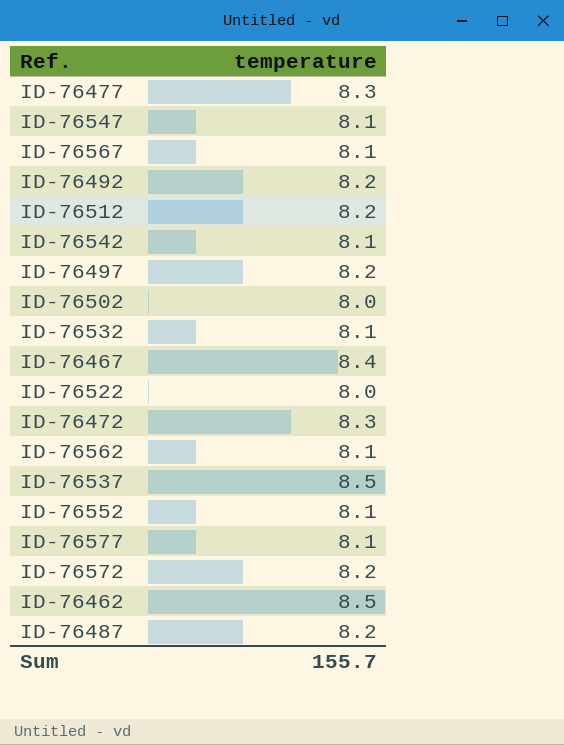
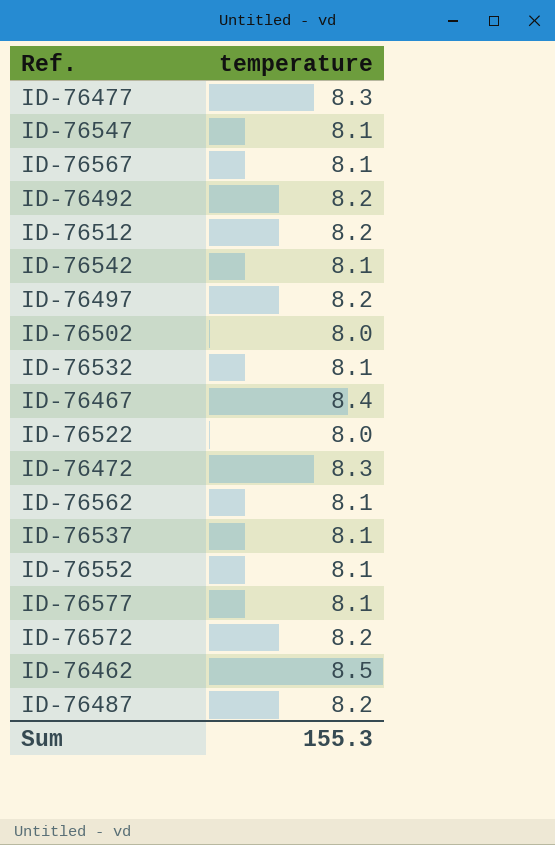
ID-76537 | temperature: 8.5 -> 8.1
Sum | temperature: 155.7 -> 155.3

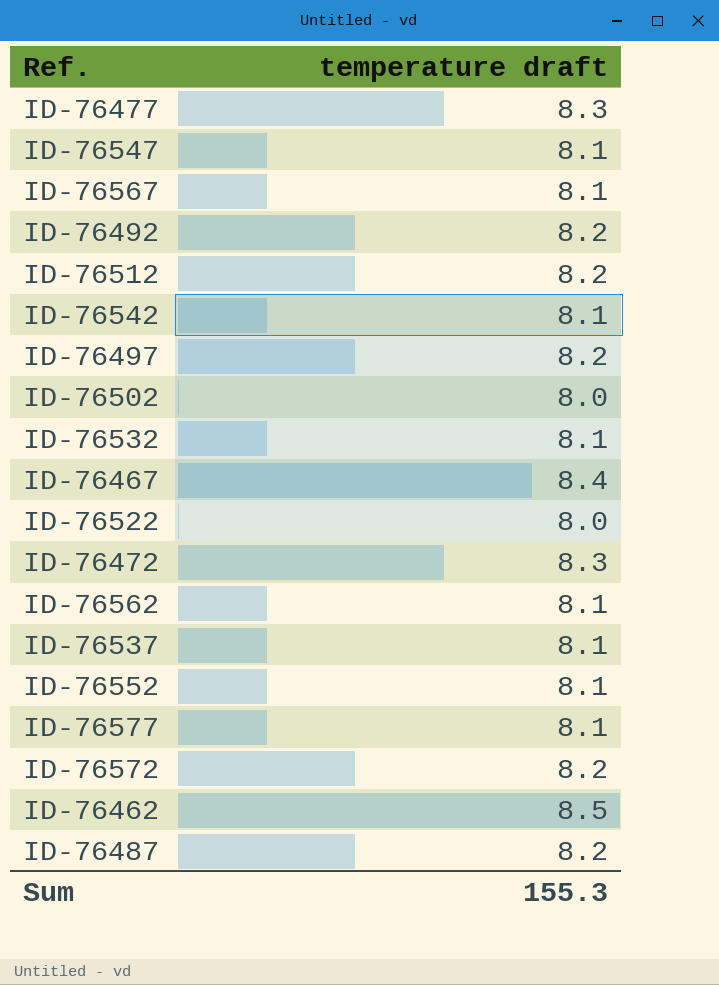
column name: temperature -> temperature draft

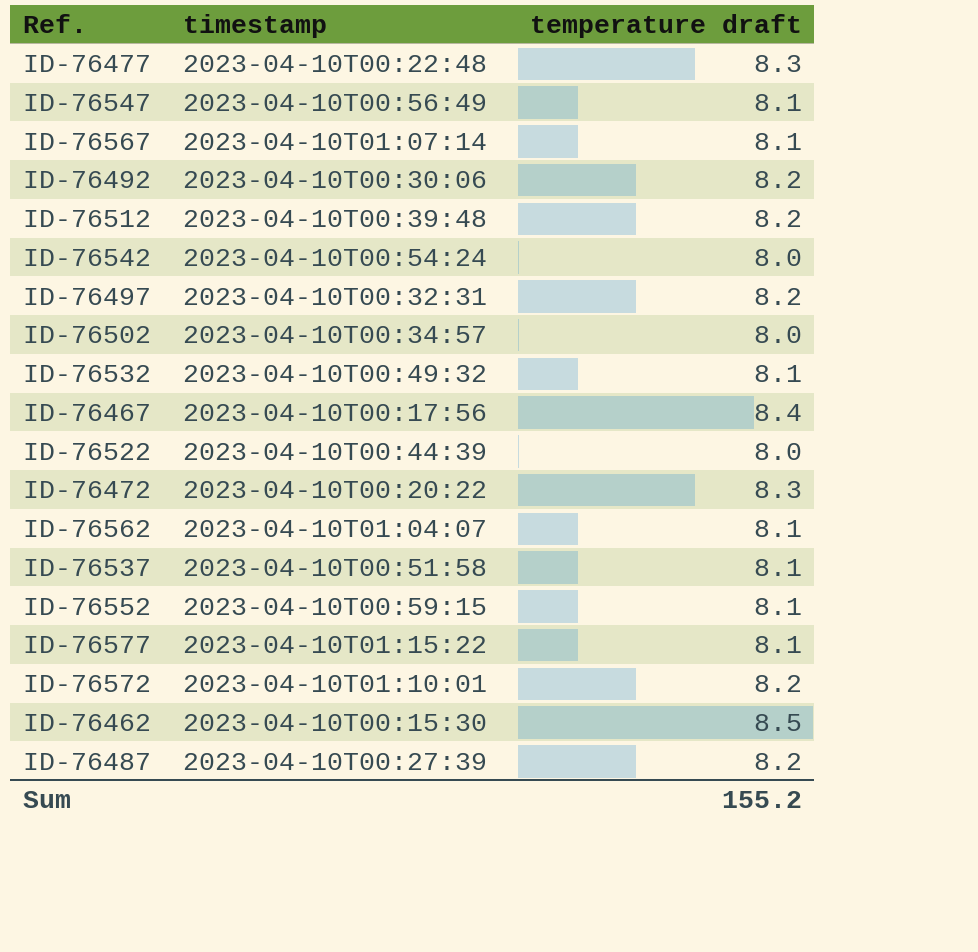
column timestamp | position: none -> 2
ID-76542 | temperature draft: 8.1 -> 8.0
Sum | temperature draft: 155.3 -> 155.2

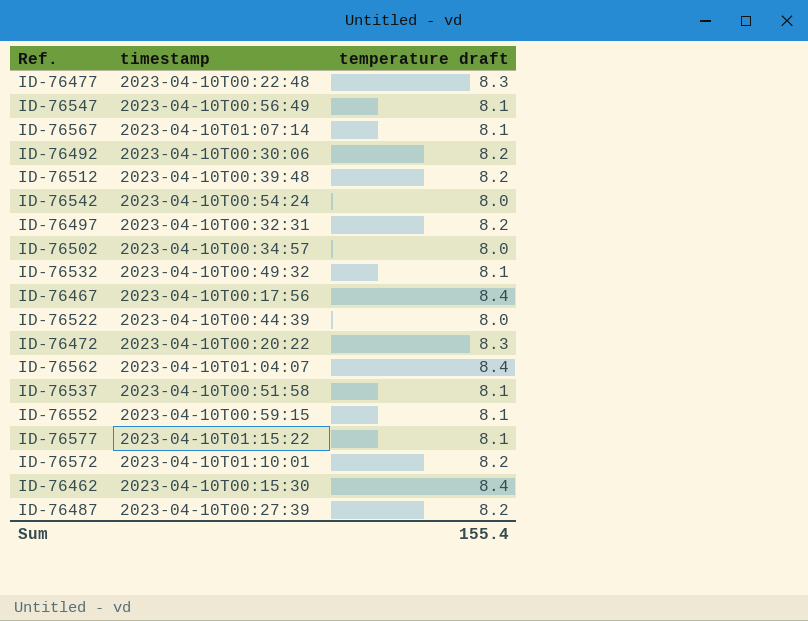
ID-76562 | temperature draft: 8.1 -> 8.4
ID-76462 | temperature draft: 8.5 -> 8.4
Sum | temperature draft: 155.2 -> 155.4

